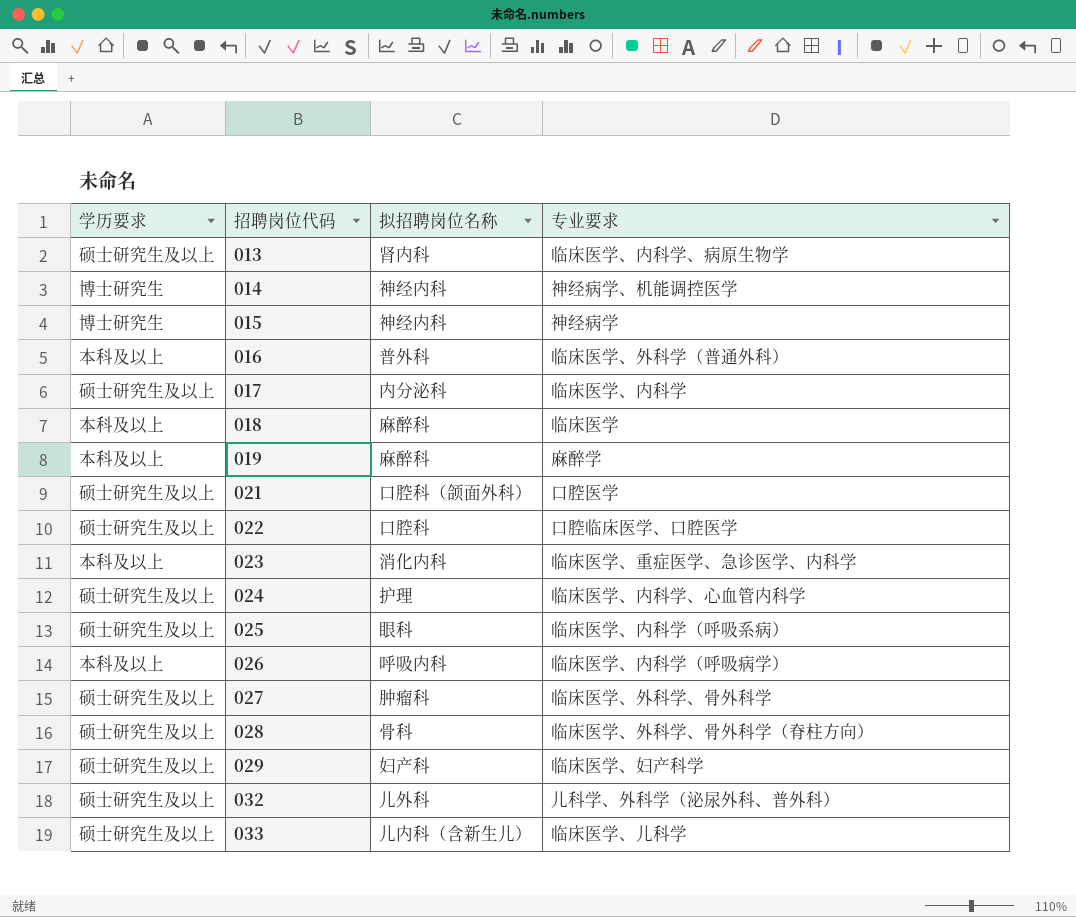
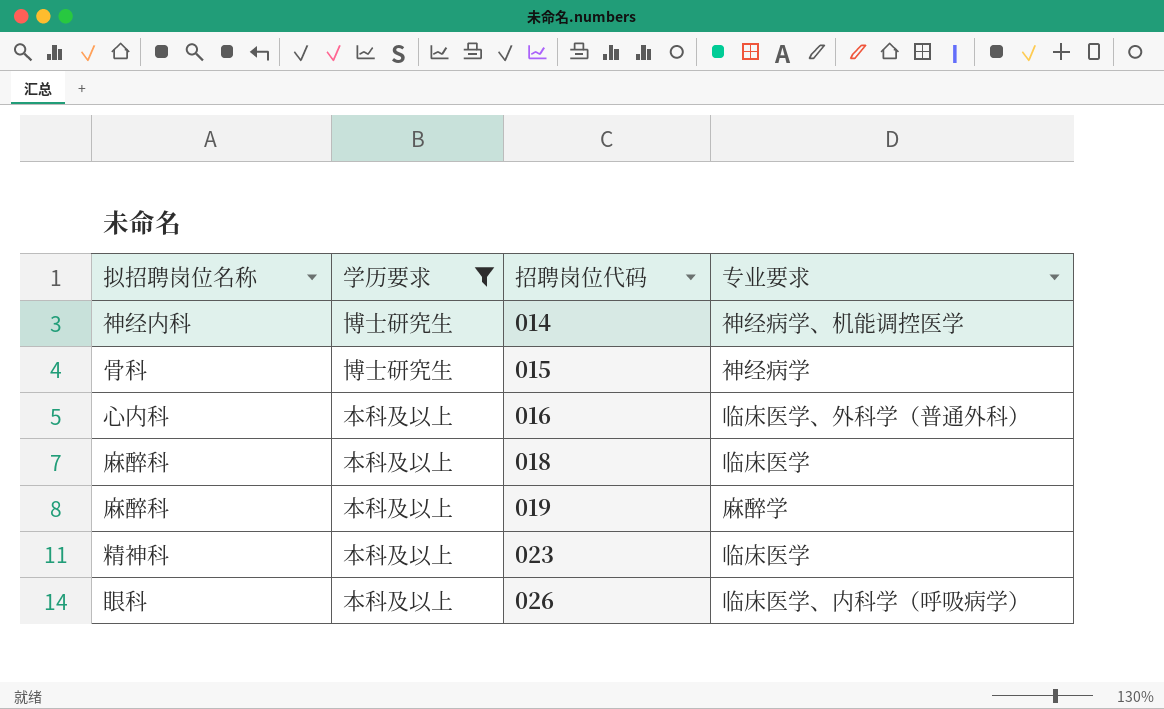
filter: none -> 学历要求 != 硕士研究生及以上
column 拟招聘岗位名称 | position: 3 -> 1
015 | 拟招聘岗位名称: 神经内科 -> 骨科
016 | 拟招聘岗位名称: 普外科 -> 心内科
023 | 拟招聘岗位名称: 消化内科 -> 精神科
023 | 专业要求: 临床医学、重症医学、急诊医学、内科学 -> 临床医学
026 | 拟招聘岗位名称: 呼吸内科 -> 眼科

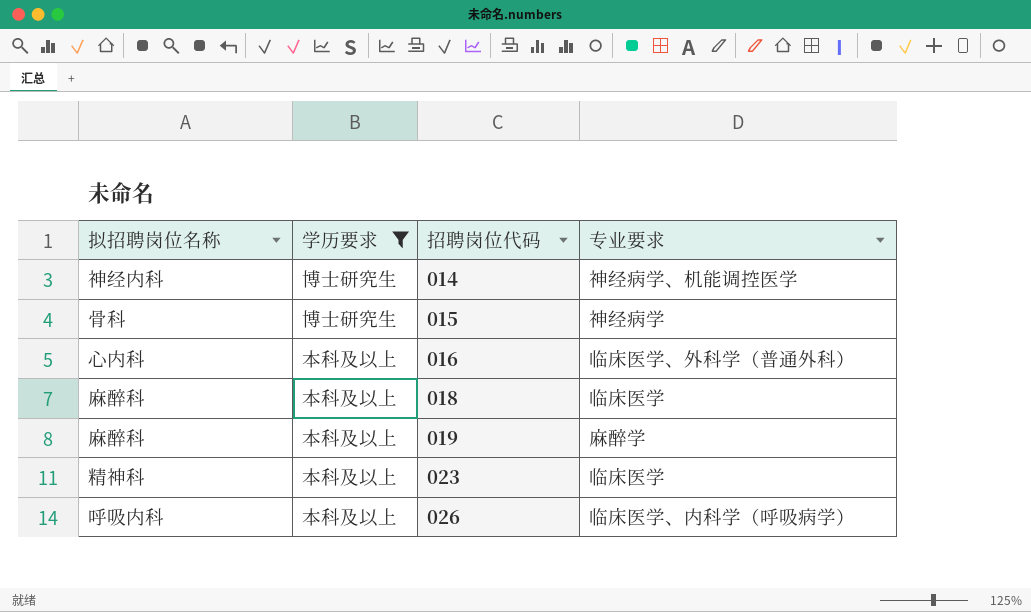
026 | 拟招聘岗位名称: 眼科 -> 呼吸内科

